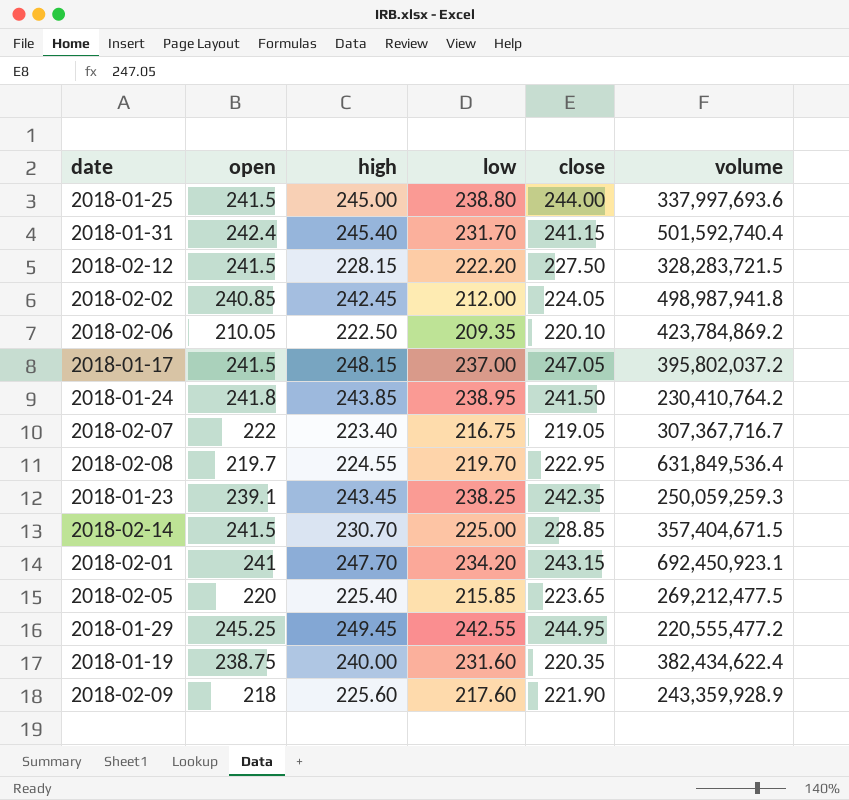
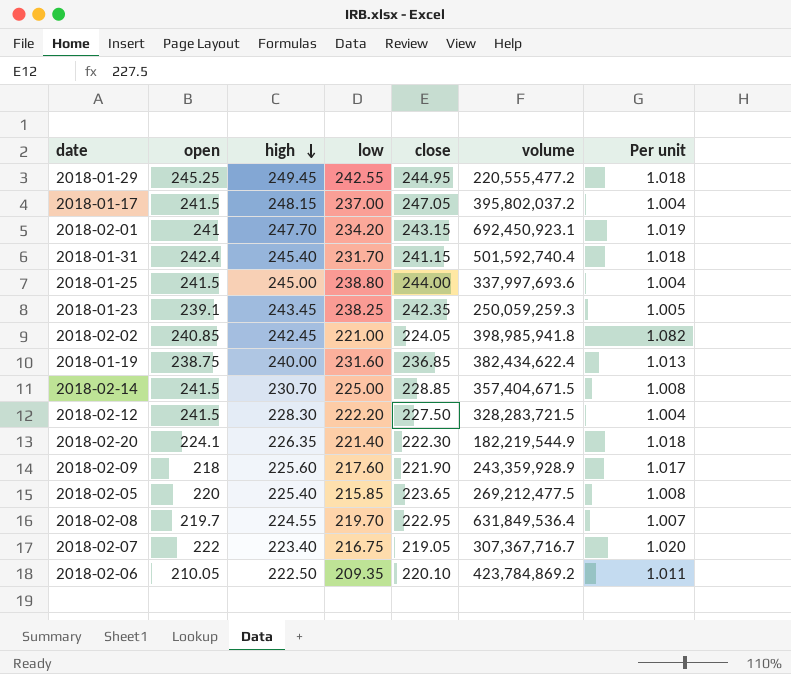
row order: none -> high descending
column Per unit | formula: none -> [high] / [close]
row 2018-01-24: 241.8 | 243.85 | 238.95 | 241.50 | 230,410,764.2 -> none
2018-02-02 | low: 212.00 -> 221.00
2018-02-02 | volume: 498,987,941.8 -> 398,985,941.8
2018-01-19 | close: 220.35 -> 236.85
2018-02-12 | high: 228.15 -> 228.30
row 2018-02-20: none -> 224.1 | 226.35 | 221.40 | 222.30 | 182,219,544.9 | 1.018

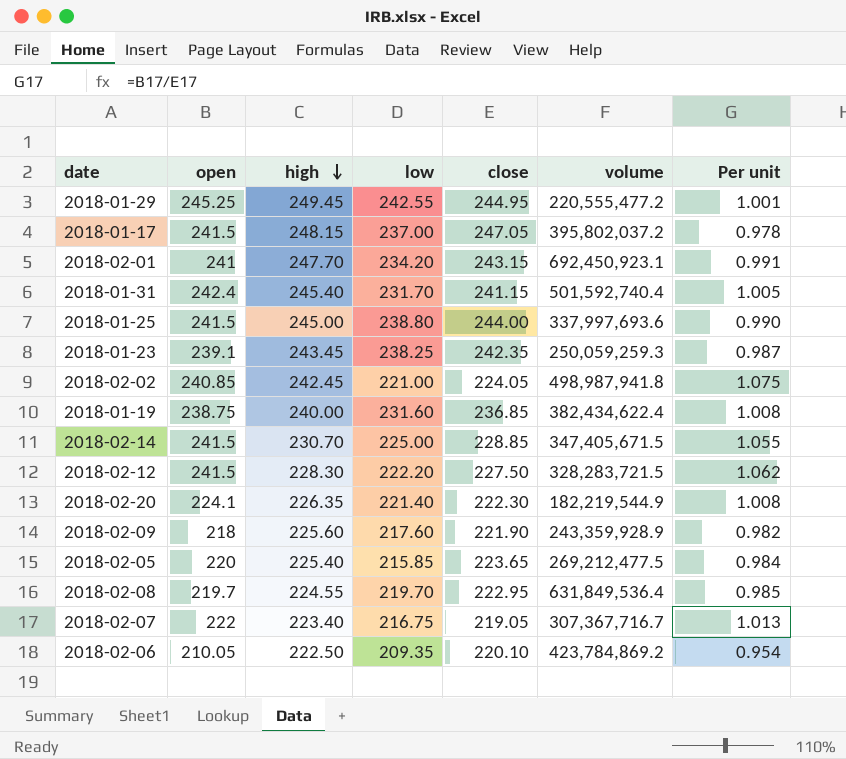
column Per unit | formula: [high] / [close] -> [open] / [close]
2018-02-02 | volume: 398,985,941.8 -> 498,987,941.8
2018-02-14 | volume: 357,404,671.5 -> 347,405,671.5

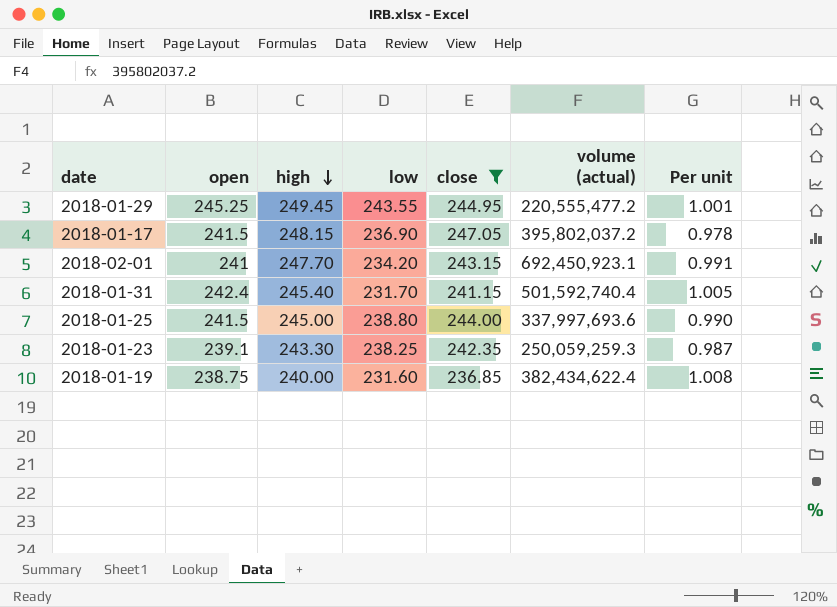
filter: none -> close >= 236.85
column name: volume -> volume (actual)
2018-01-29 | low: 242.55 -> 243.55
2018-01-17 | low: 237.00 -> 236.90
2018-01-23 | high: 243.45 -> 243.30

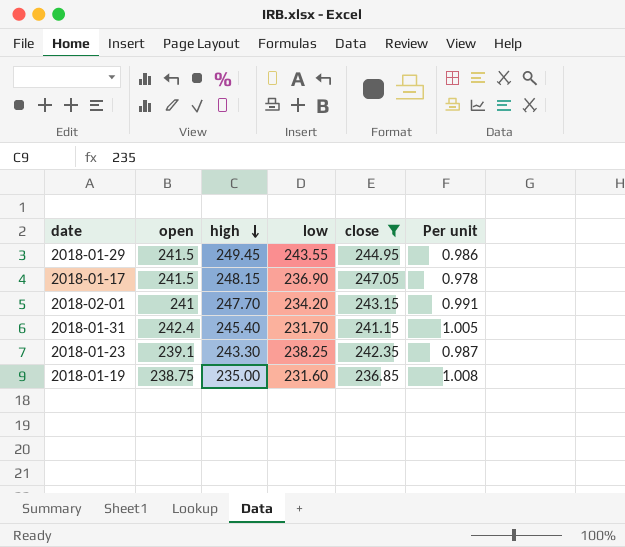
column volume (actual) | position: 6 -> none
row 2018-01-25: 241.5 | 245.00 | 238.80 | 244.00 | 337,997,693.6 | 0.990 -> none
2018-01-29 | open: 245.25 -> 241.5
2018-01-29 | Per unit: 1.001 -> 0.986
2018-01-19 | high: 240.00 -> 235.00

